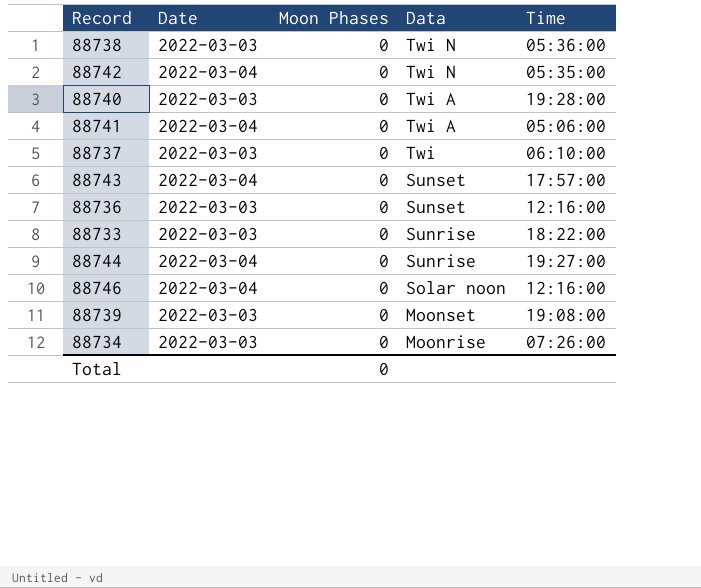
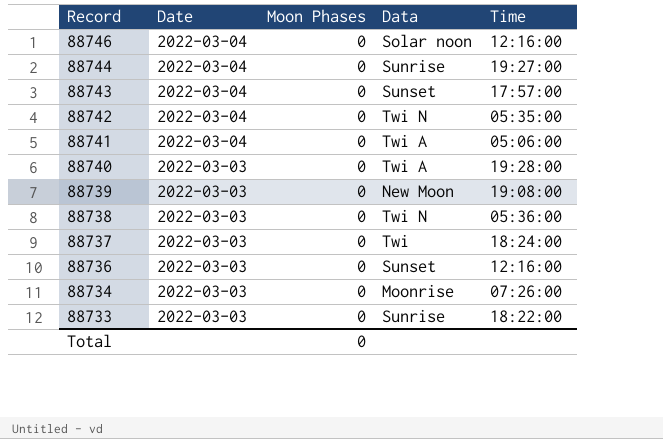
row order: Data descending -> Record descending
88739 | Data: Moonset -> New Moon
88737 | Time: 06:10:00 -> 18:24:00

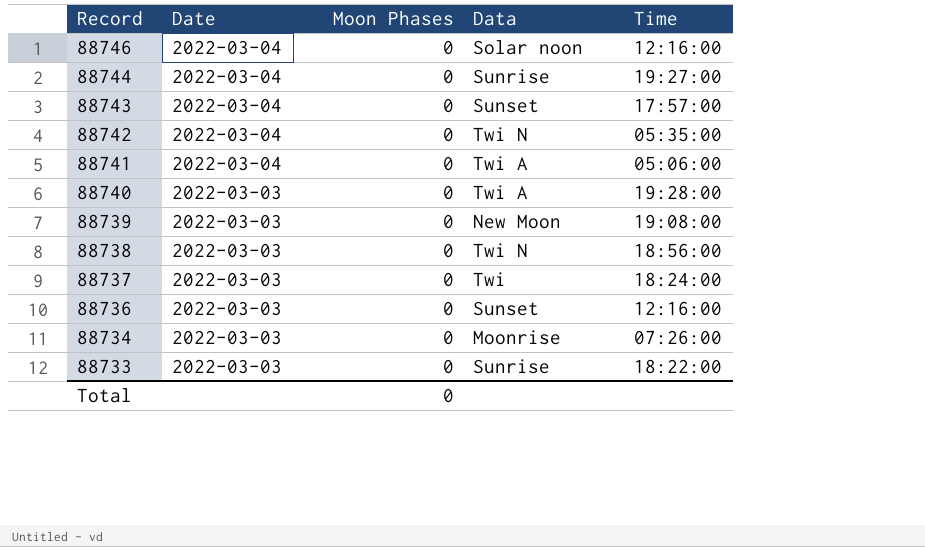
88738 | Time: 05:36:00 -> 18:56:00

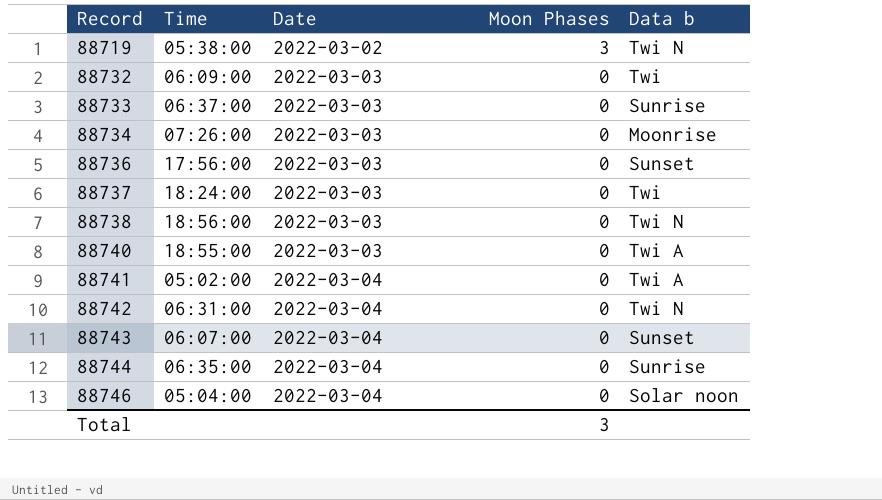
row order: Record descending -> Record ascending
column Time | position: 5 -> 2
column name: Data -> Data b
row 88739: 2022-03-03 | 0 | New Moon | 19:08:00 -> none
row 88719: none -> 05:38:00 | 2022-03-02 | 3 | Twi N
row 88732: none -> 06:09:00 | 2022-03-03 | 0 | Twi
88733 | Time: 18:22:00 -> 06:37:00
88736 | Time: 12:16:00 -> 17:56:00
88740 | Time: 19:28:00 -> 18:55:00
88741 | Time: 05:06:00 -> 05:02:00
88742 | Time: 05:35:00 -> 06:31:00
88743 | Time: 17:57:00 -> 06:07:00
88744 | Time: 19:27:00 -> 06:35:00
88746 | Time: 12:16:00 -> 05:04:00
Total | Moon Phases: 0 -> 3

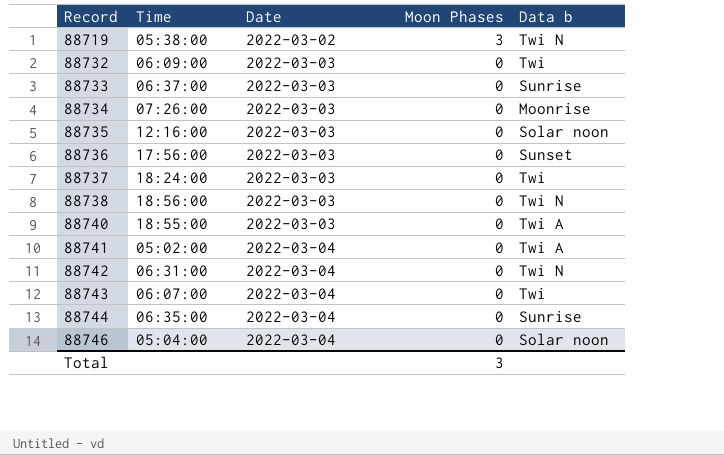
row 88735: none -> 12:16:00 | 2022-03-03 | 0 | Solar noon
88743 | Data b: Sunset -> Twi

